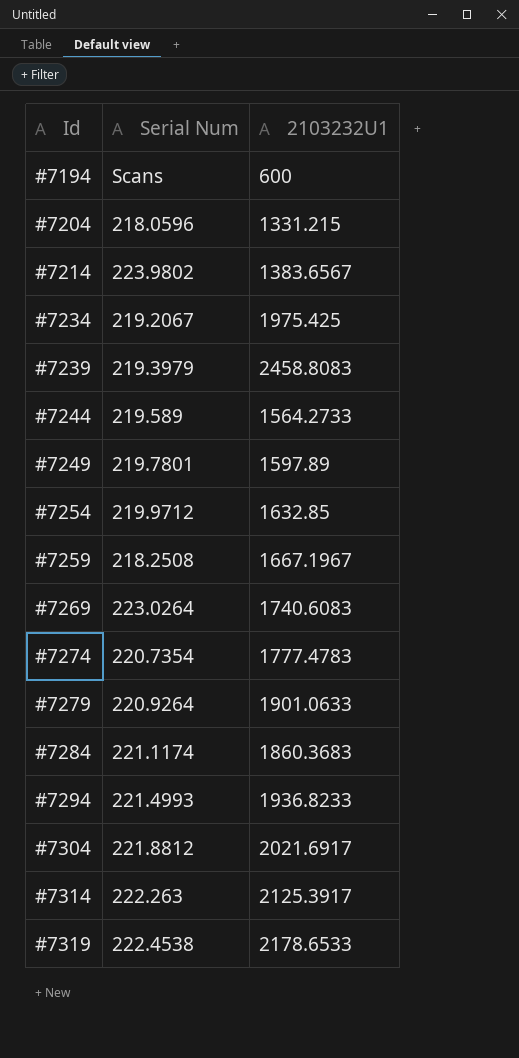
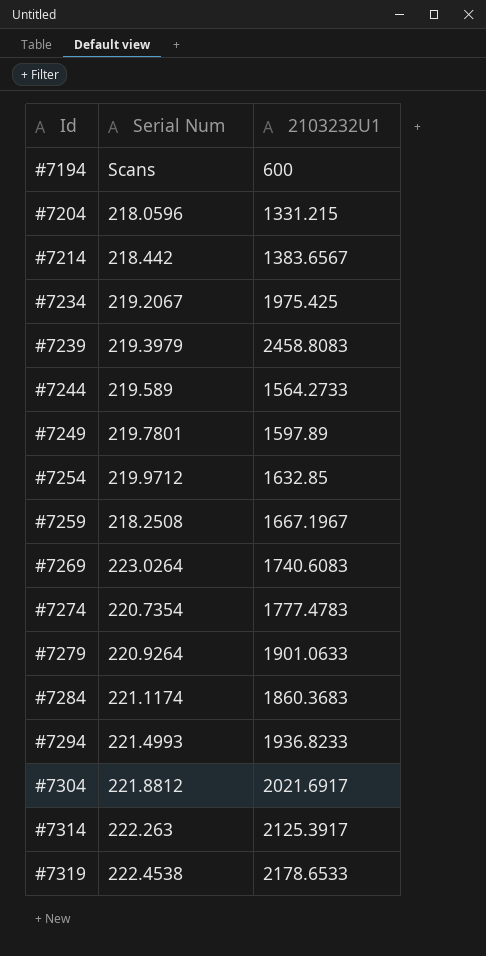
#7214 | Serial Num: 223.9802 -> 218.442

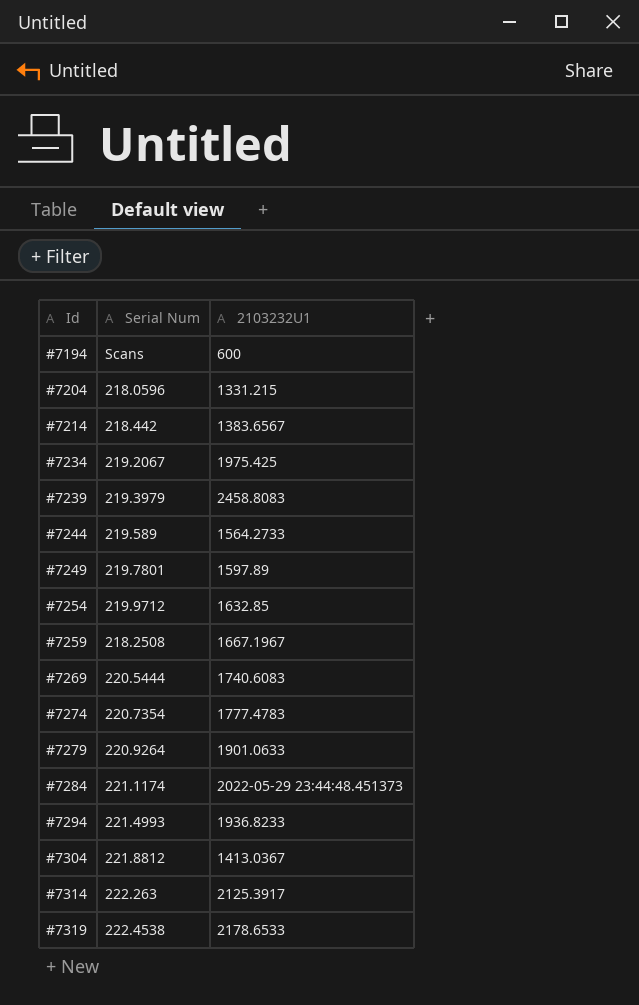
#7269 | Serial Num: 223.0264 -> 220.5444
#7284 | 2103232U1: 1860.3683 -> 2022-05-29 23:44:48.451373
#7304 | 2103232U1: 2021.6917 -> 1413.0367

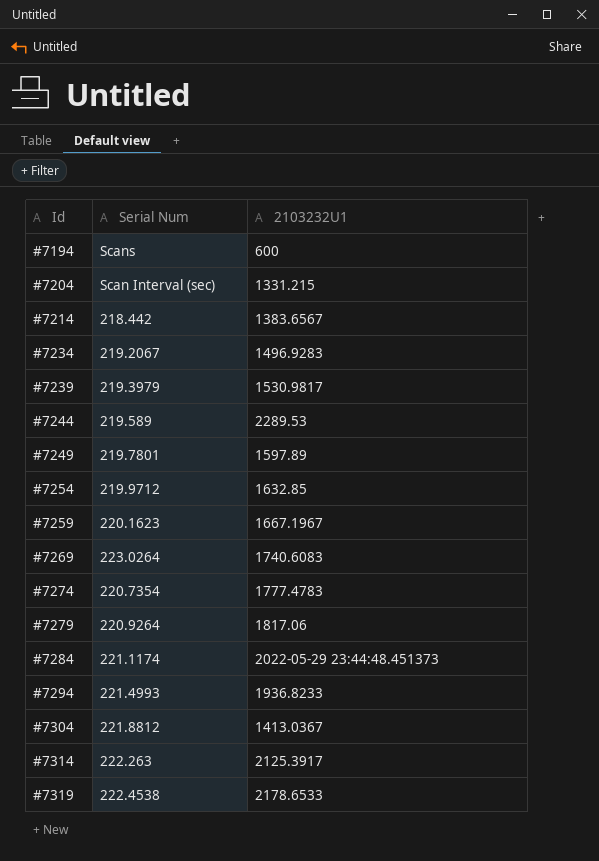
#7204 | Serial Num: 218.0596 -> Scan Interval (sec)
#7234 | 2103232U1: 1975.425 -> 1496.9283
#7239 | 2103232U1: 2458.8083 -> 1530.9817
#7244 | 2103232U1: 1564.2733 -> 2289.53
#7259 | Serial Num: 218.2508 -> 220.1623
#7269 | Serial Num: 220.5444 -> 223.0264
#7279 | 2103232U1: 1901.0633 -> 1817.06

